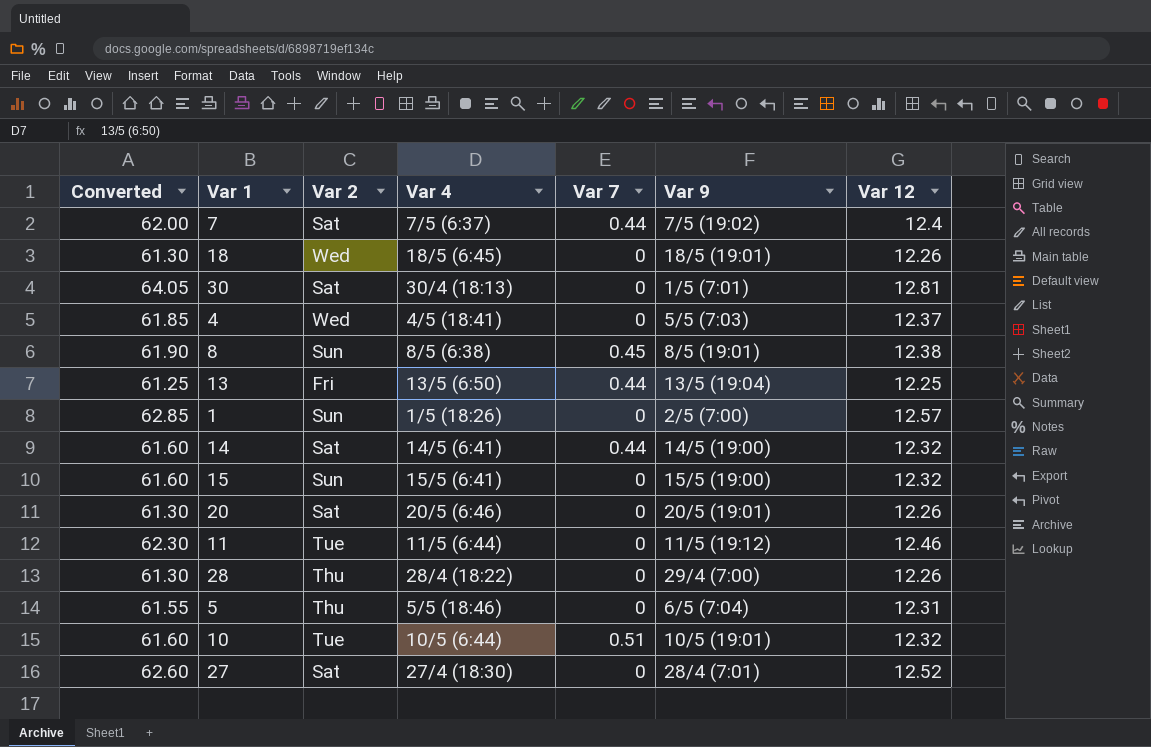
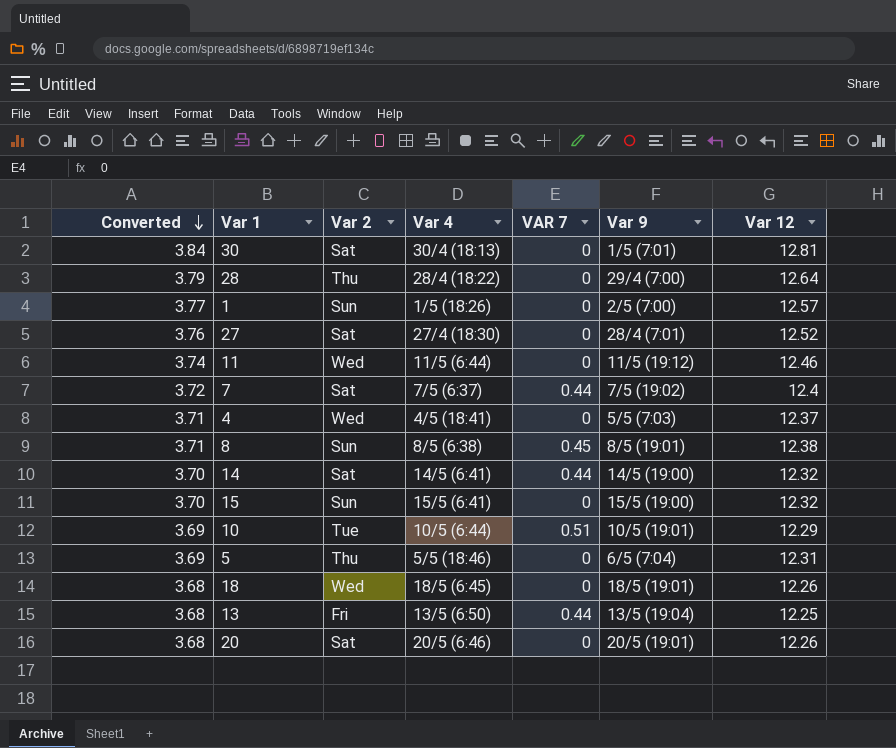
row order: none -> Converted descending
column Converted | formula: [Var 12] * 5 -> [Var 12] * 0.3
column name: Var 7 -> VAR 7
28 | Var 12: 12.26 -> 12.64
11 | Var 2: Tue -> Wed
10 | Var 12: 12.32 -> 12.29

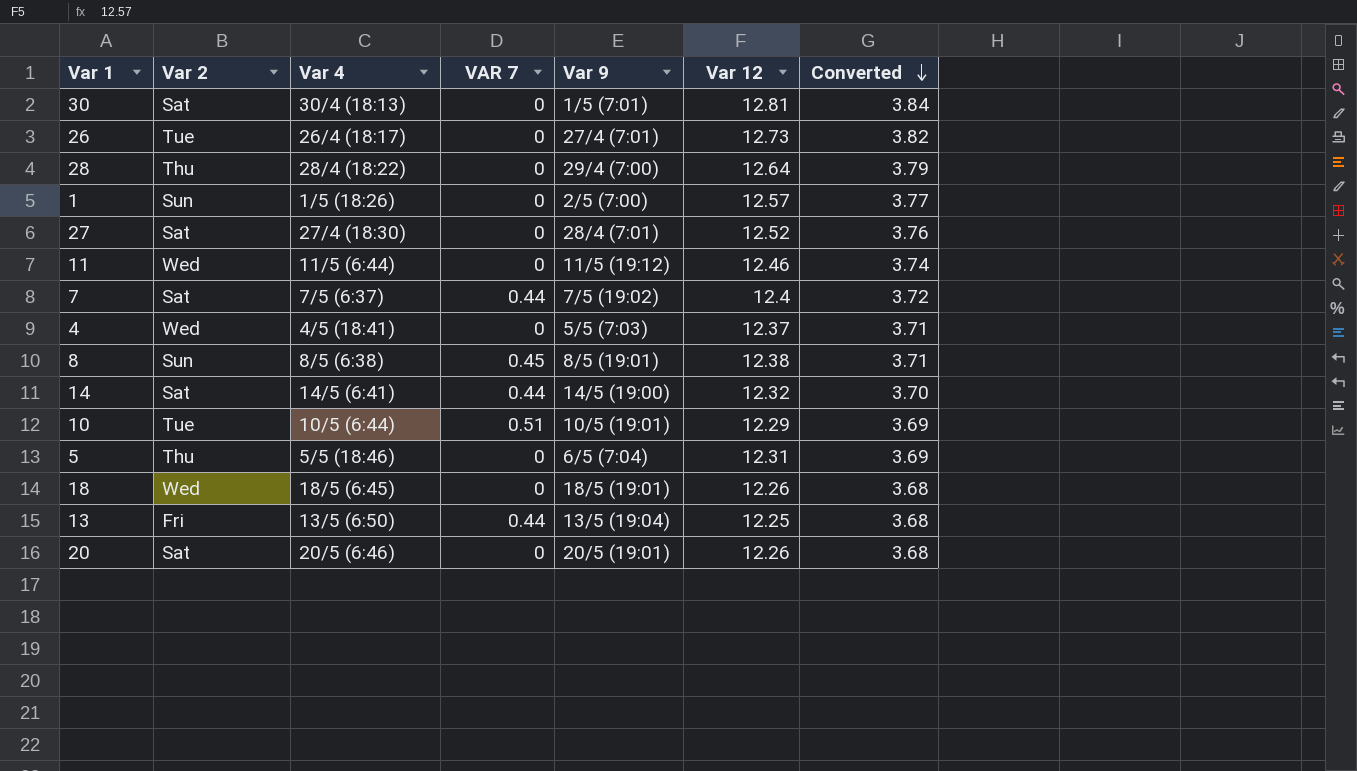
column Converted | position: 1 -> 7
row 15: 3.70 | Sun | 15/5 (6:41) | 0 | 15/5 (19:00) | 12.32 -> none
row 26: none -> Tue | 26/4 (18:17) | 0 | 27/4 (7:01) | 12.73 | 3.82

